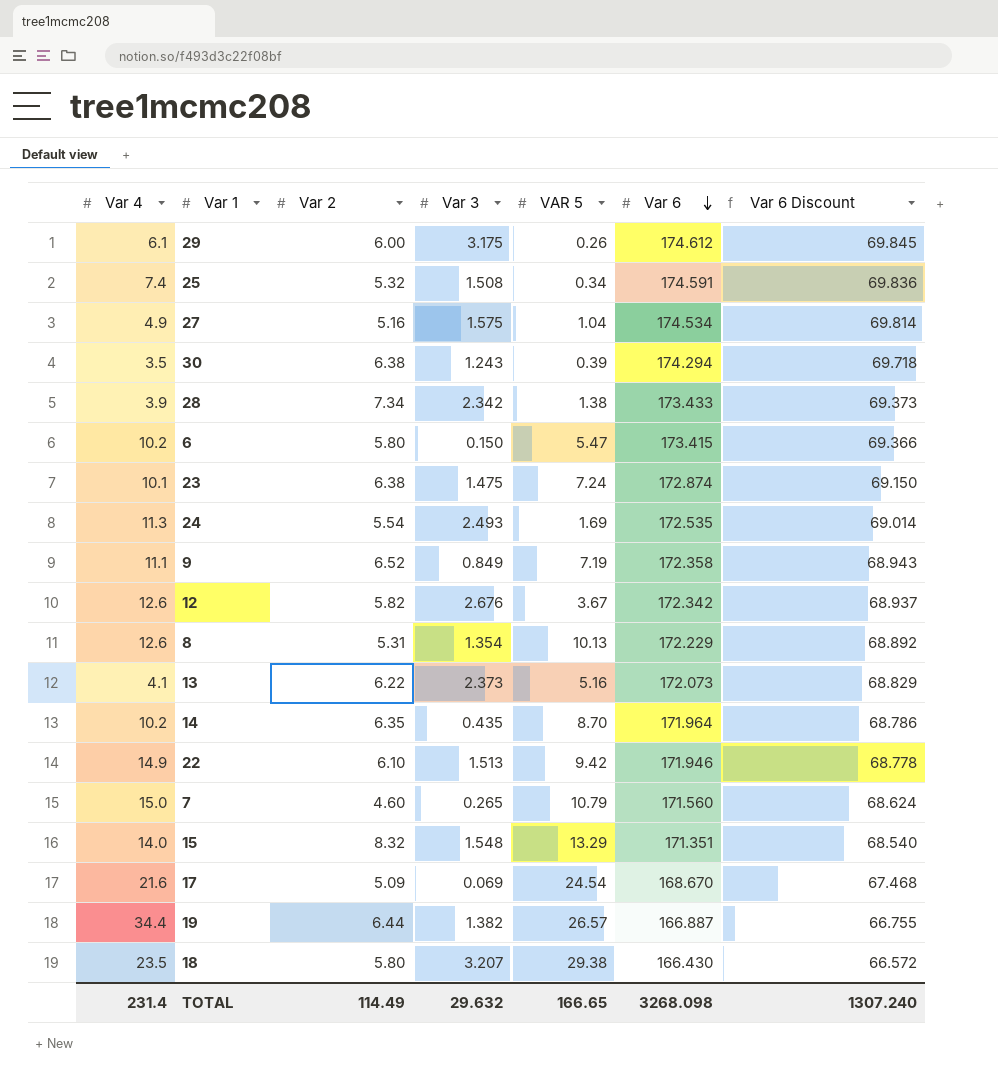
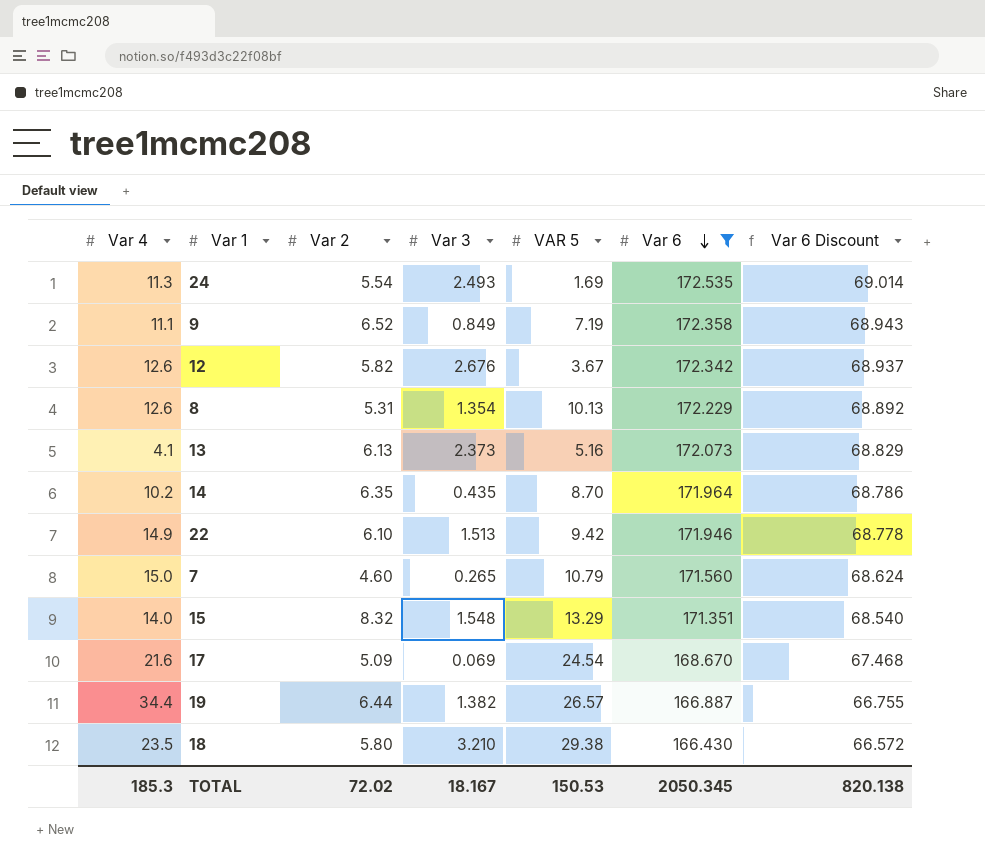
filter: none -> Var 6 <= 172.535
13 | Var 2: 6.22 -> 6.13
18 | Var 3: 3.207 -> 3.210
TOTAL | Var 4: 231.4 -> 185.3
TOTAL | Var 2: 114.49 -> 72.02
TOTAL | Var 3: 29.632 -> 18.167
TOTAL | VAR 5: 166.65 -> 150.53
TOTAL | Var 6: 3268.098 -> 2050.345
TOTAL | Var 6 Discount: 1307.240 -> 820.138

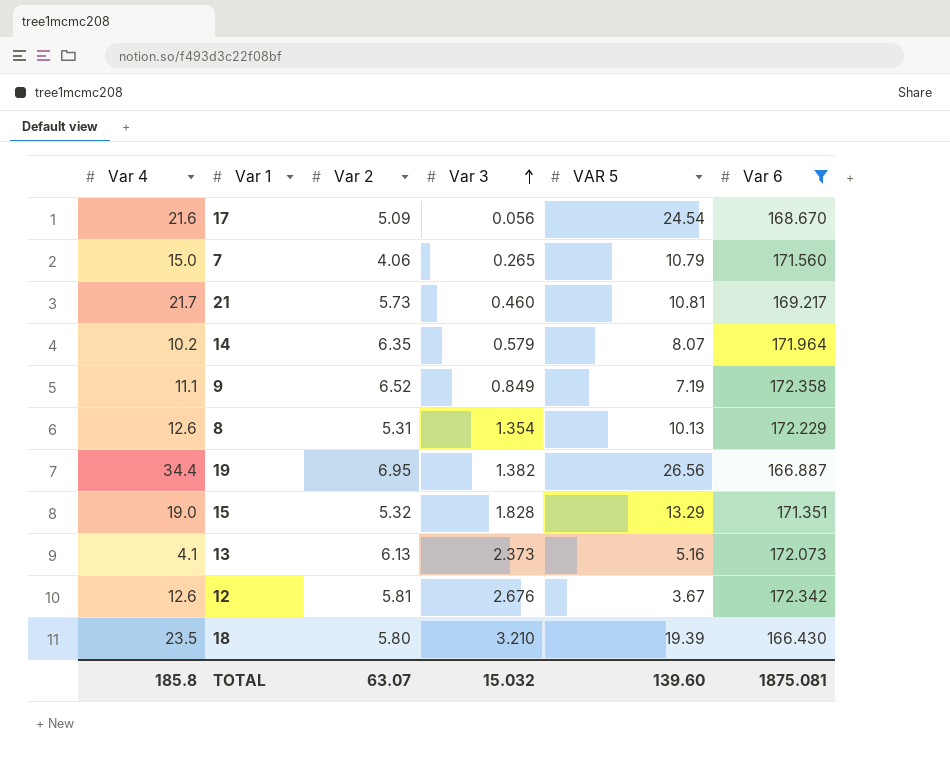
row order: Var 6 descending -> Var 3 ascending
column Var 6 Discount | formula: [Var 6] * 0.4 -> none
row 24: 11.3 | 5.54 | 2.493 | 1.69 | 172.535 | 69.014 -> none
row 22: 14.9 | 6.10 | 1.513 | 9.42 | 171.946 | 68.778 -> none
17 | Var 3: 0.069 -> 0.056
7 | Var 2: 4.60 -> 4.06
row 21: none -> 21.7 | 5.73 | 0.460 | 10.81 | 169.217
14 | Var 3: 0.435 -> 0.579
14 | VAR 5: 8.70 -> 8.07
19 | Var 2: 6.44 -> 6.95
19 | VAR 5: 26.57 -> 26.56
15 | Var 4: 14.0 -> 19.0
15 | Var 2: 8.32 -> 5.32
15 | Var 3: 1.548 -> 1.828
12 | Var 2: 5.82 -> 5.81
18 | VAR 5: 29.38 -> 19.39
TOTAL | Var 4: 185.3 -> 185.8
TOTAL | Var 2: 72.02 -> 63.07
TOTAL | Var 3: 18.167 -> 15.032
TOTAL | VAR 5: 150.53 -> 139.60
TOTAL | Var 6: 2050.345 -> 1875.081

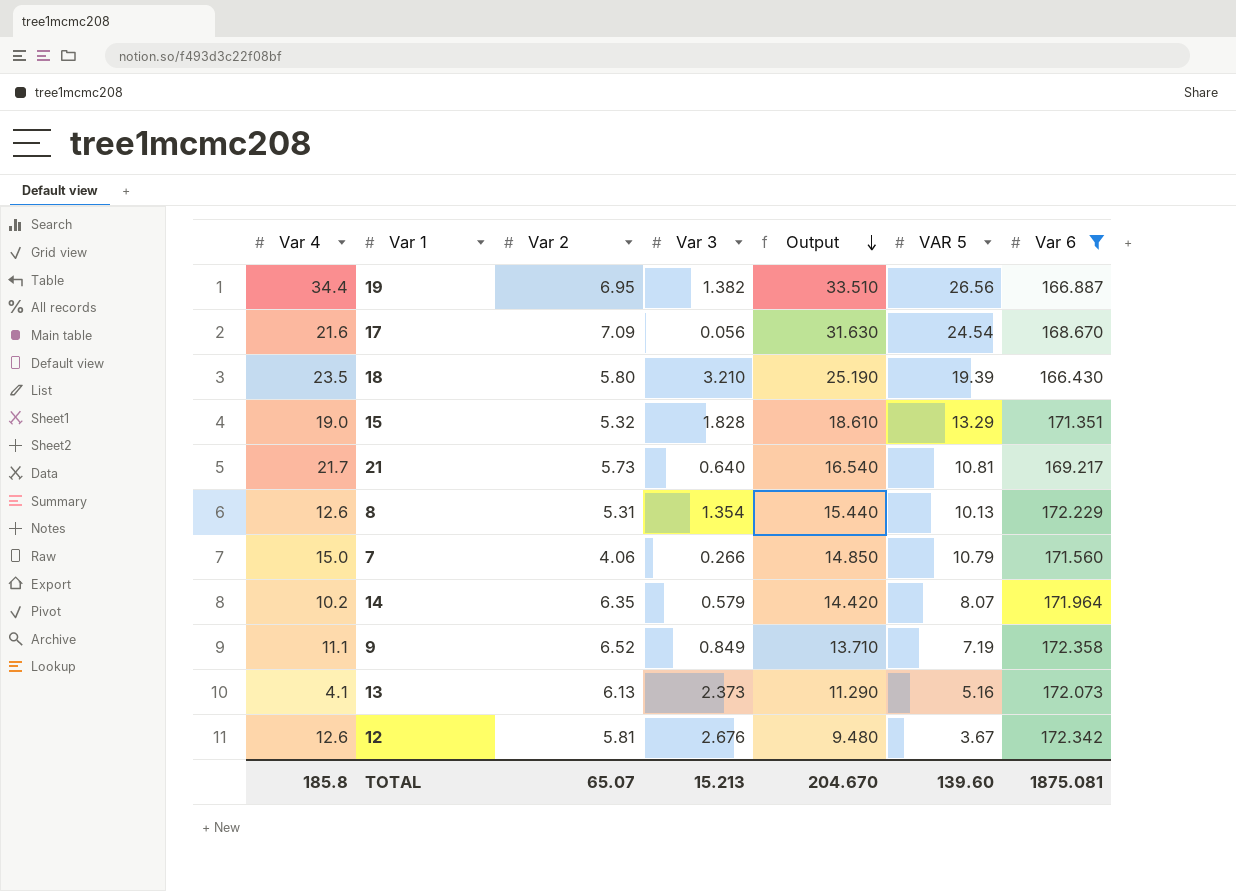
row order: Var 3 ascending -> Output descending
column Output | formula: none -> [Var 2] + [VAR 5]
17 | Var 2: 5.09 -> 7.09
21 | Var 3: 0.460 -> 0.640
7 | Var 3: 0.265 -> 0.266
TOTAL | Var 2: 63.07 -> 65.07
TOTAL | Var 3: 15.032 -> 15.213

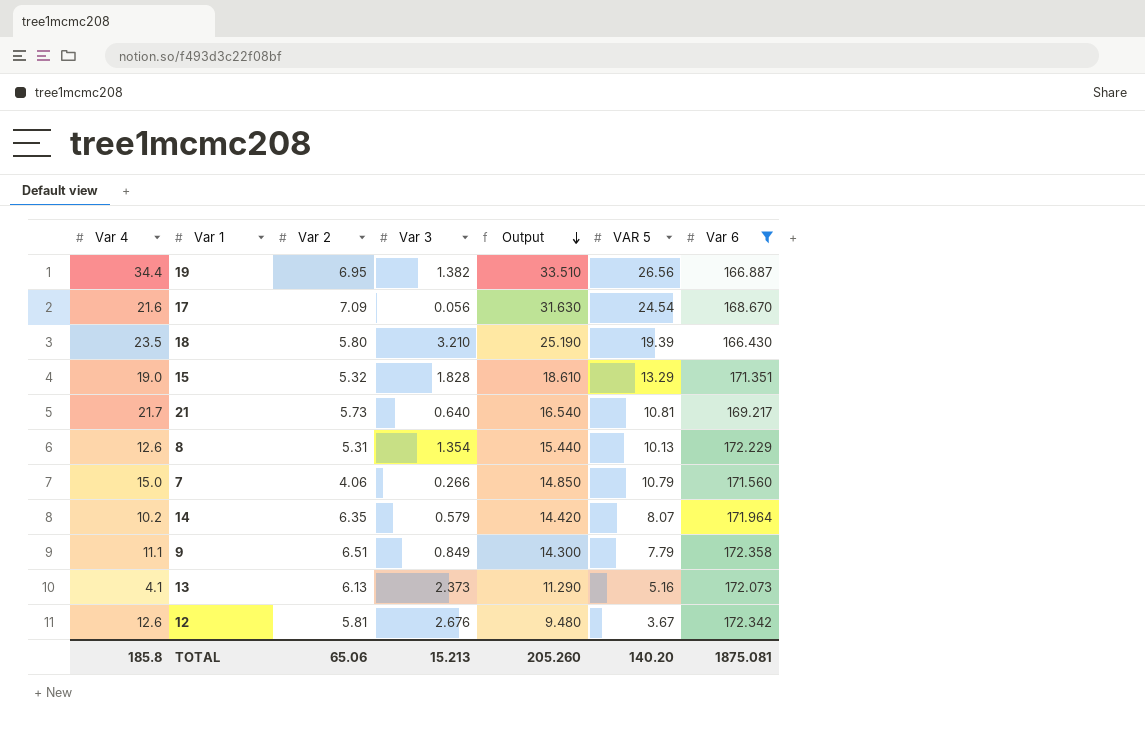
9 | Var 2: 6.52 -> 6.51
9 | Output: 13.710 -> 14.300
9 | VAR 5: 7.19 -> 7.79
TOTAL | Var 2: 65.07 -> 65.06
TOTAL | Output: 204.670 -> 205.260
TOTAL | VAR 5: 139.60 -> 140.20

